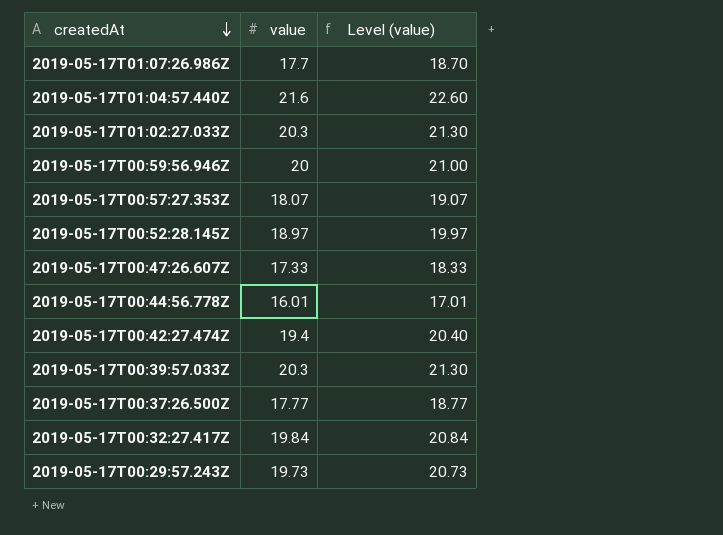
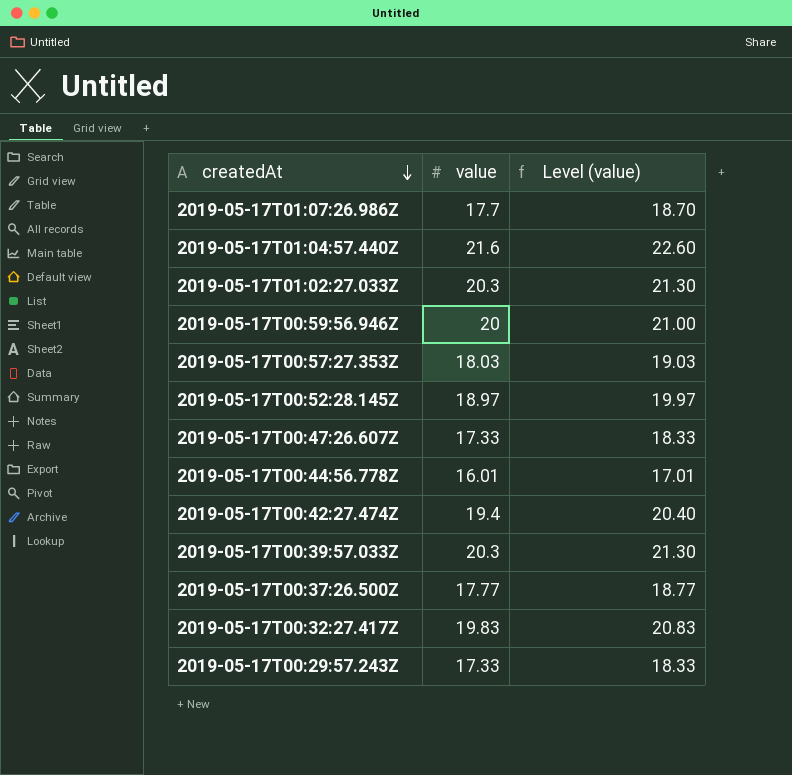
2019-05-17T00:57:27.353Z | value: 18.07 -> 18.03
2019-05-17T00:57:27.353Z | Level (value): 19.07 -> 19.03
2019-05-17T00:32:27.417Z | value: 19.84 -> 19.83
2019-05-17T00:32:27.417Z | Level (value): 20.84 -> 20.83
2019-05-17T00:29:57.243Z | value: 19.73 -> 17.33
2019-05-17T00:29:57.243Z | Level (value): 20.73 -> 18.33

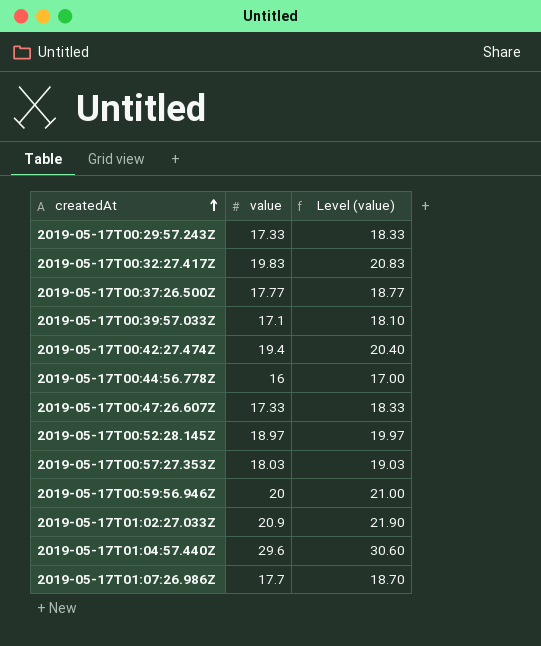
row order: createdAt descending -> createdAt ascending
2019-05-17T00:39:57.033Z | value: 20.3 -> 17.1
2019-05-17T00:39:57.033Z | Level (value): 21.30 -> 18.10
2019-05-17T00:44:56.778Z | value: 16.01 -> 16
2019-05-17T00:44:56.778Z | Level (value): 17.01 -> 17.00
2019-05-17T01:02:27.033Z | value: 20.3 -> 20.9
2019-05-17T01:02:27.033Z | Level (value): 21.30 -> 21.90
2019-05-17T01:04:57.440Z | value: 21.6 -> 29.6
2019-05-17T01:04:57.440Z | Level (value): 22.60 -> 30.60

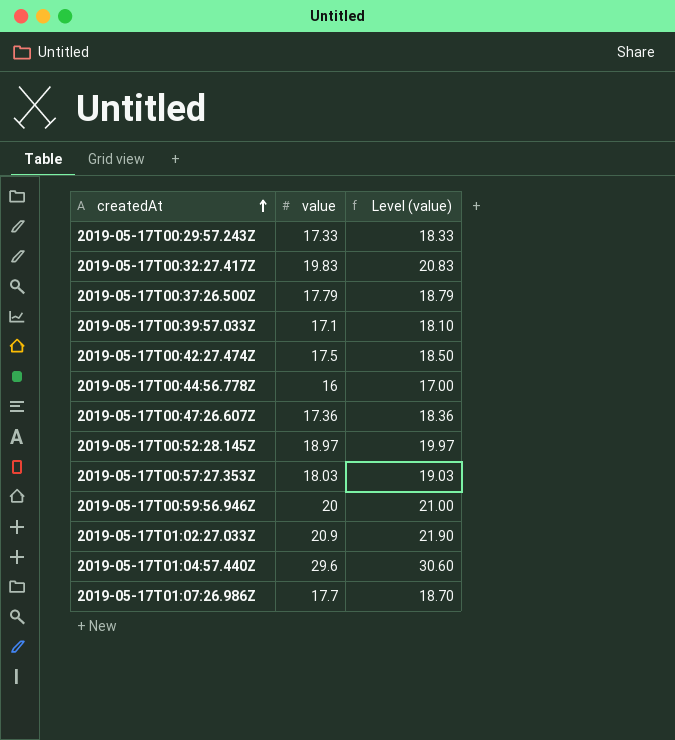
2019-05-17T00:37:26.500Z | value: 17.77 -> 17.79
2019-05-17T00:37:26.500Z | Level (value): 18.77 -> 18.79
2019-05-17T00:42:27.474Z | value: 19.4 -> 17.5
2019-05-17T00:42:27.474Z | Level (value): 20.40 -> 18.50
2019-05-17T00:47:26.607Z | value: 17.33 -> 17.36
2019-05-17T00:47:26.607Z | Level (value): 18.33 -> 18.36

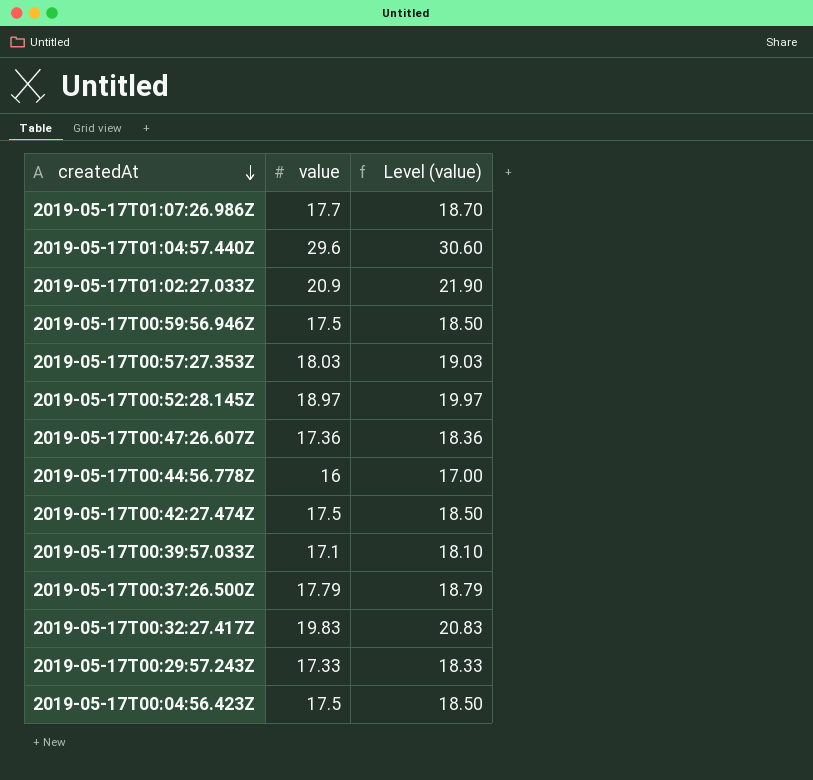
row order: createdAt ascending -> createdAt descending
2019-05-17T00:59:56.946Z | value: 20 -> 17.5
2019-05-17T00:59:56.946Z | Level (value): 21.00 -> 18.50
row 2019-05-17T00:04:56.423Z: none -> 17.5 | 18.50

